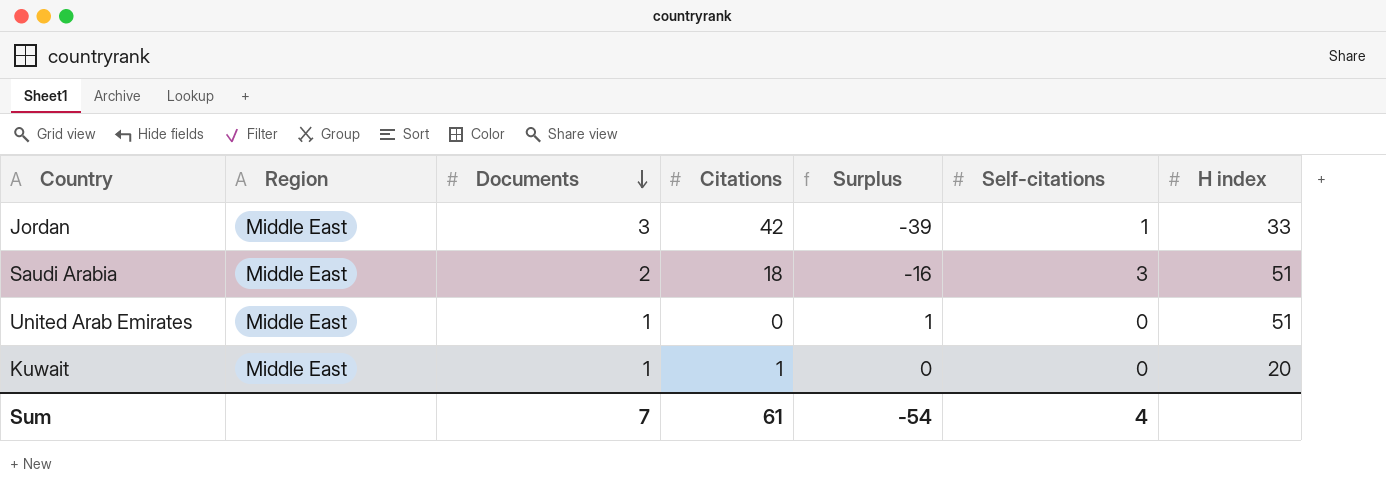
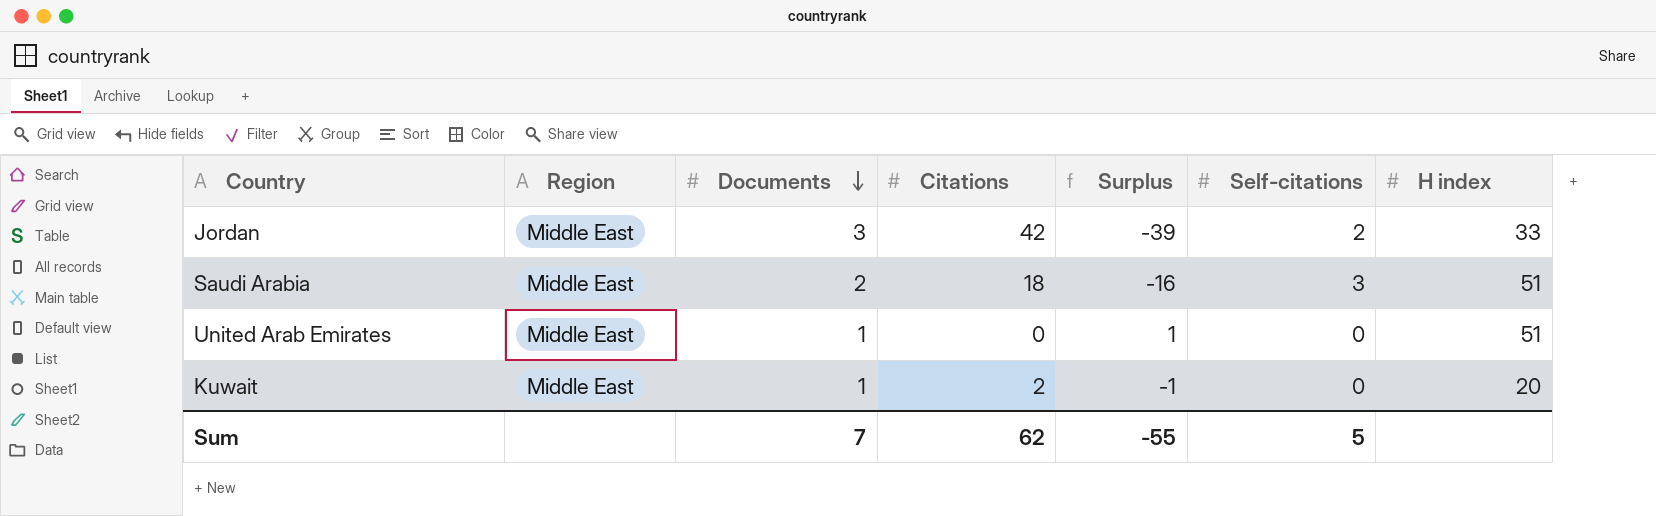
Jordan | Self-citations: 1 -> 2
Kuwait | Citations: 1 -> 2
Kuwait | Surplus: 0 -> -1
Sum | Citations: 61 -> 62
Sum | Surplus: -54 -> -55
Sum | Self-citations: 4 -> 5

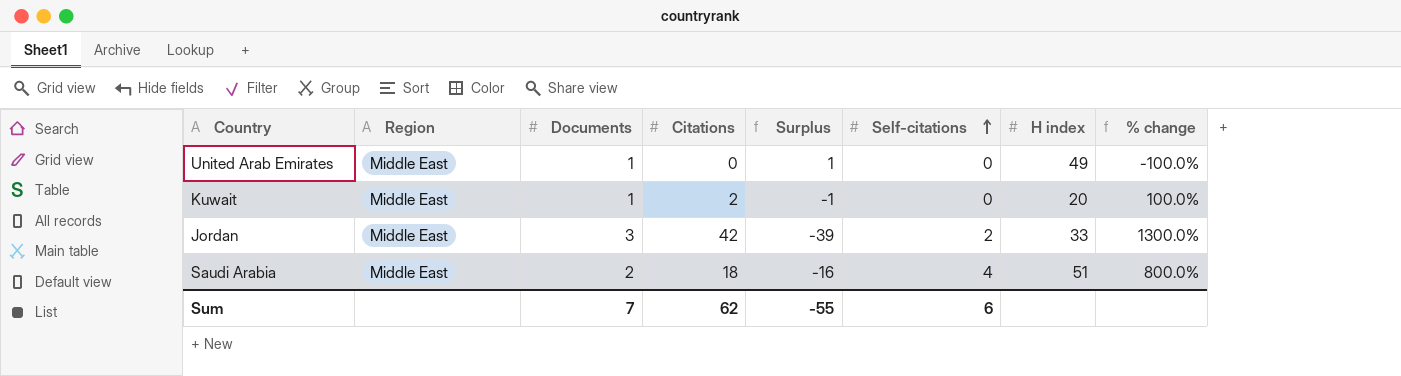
row order: Documents descending -> Self-citations ascending
column % change | formula: none -> ([Citations] - [Documents]) / [Documents]
United Arab Emirates | H index: 51 -> 49
Saudi Arabia | Self-citations: 3 -> 4
Sum | Self-citations: 5 -> 6

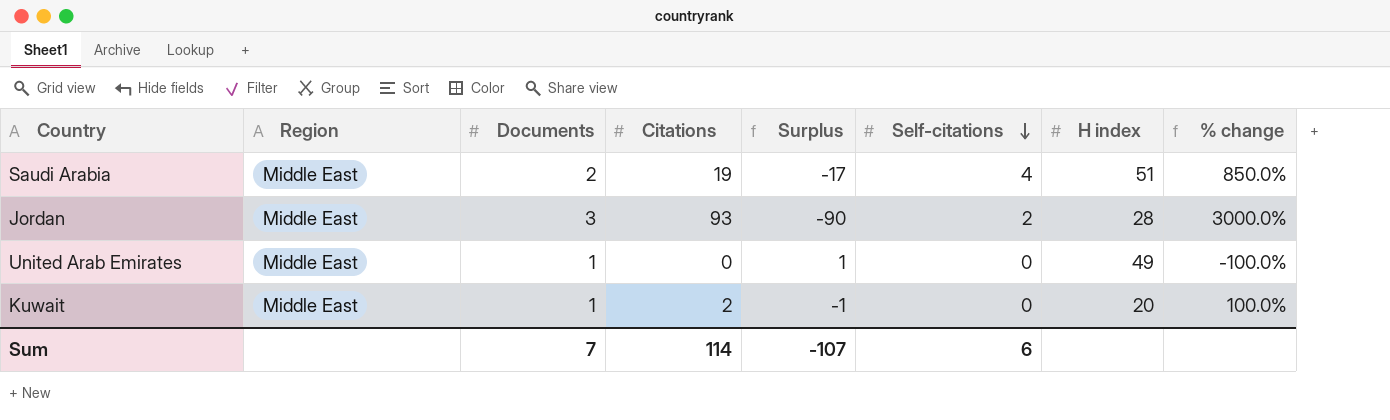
row order: Self-citations ascending -> Self-citations descending
Saudi Arabia | Citations: 18 -> 19
Saudi Arabia | Surplus: -16 -> -17
Saudi Arabia | % change: 800.0% -> 850.0%
Jordan | Citations: 42 -> 93
Jordan | Surplus: -39 -> -90
Jordan | H index: 33 -> 28
Jordan | % change: 1300.0% -> 3000.0%
Sum | Citations: 62 -> 114
Sum | Surplus: -55 -> -107

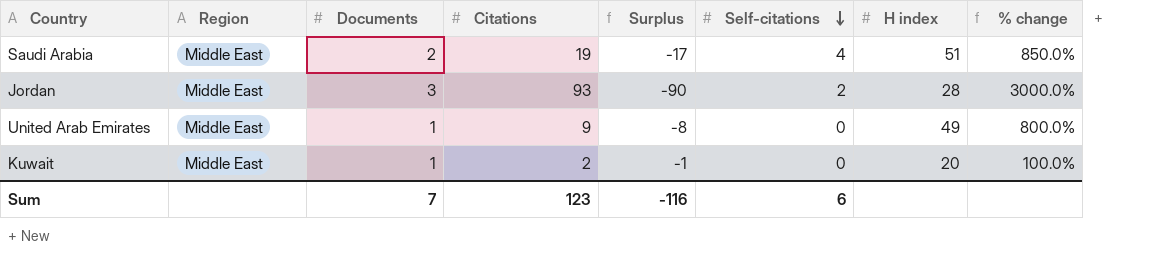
United Arab Emirates | Citations: 0 -> 9
United Arab Emirates | Surplus: 1 -> -8
United Arab Emirates | % change: -100.0% -> 800.0%
Sum | Citations: 114 -> 123
Sum | Surplus: -107 -> -116

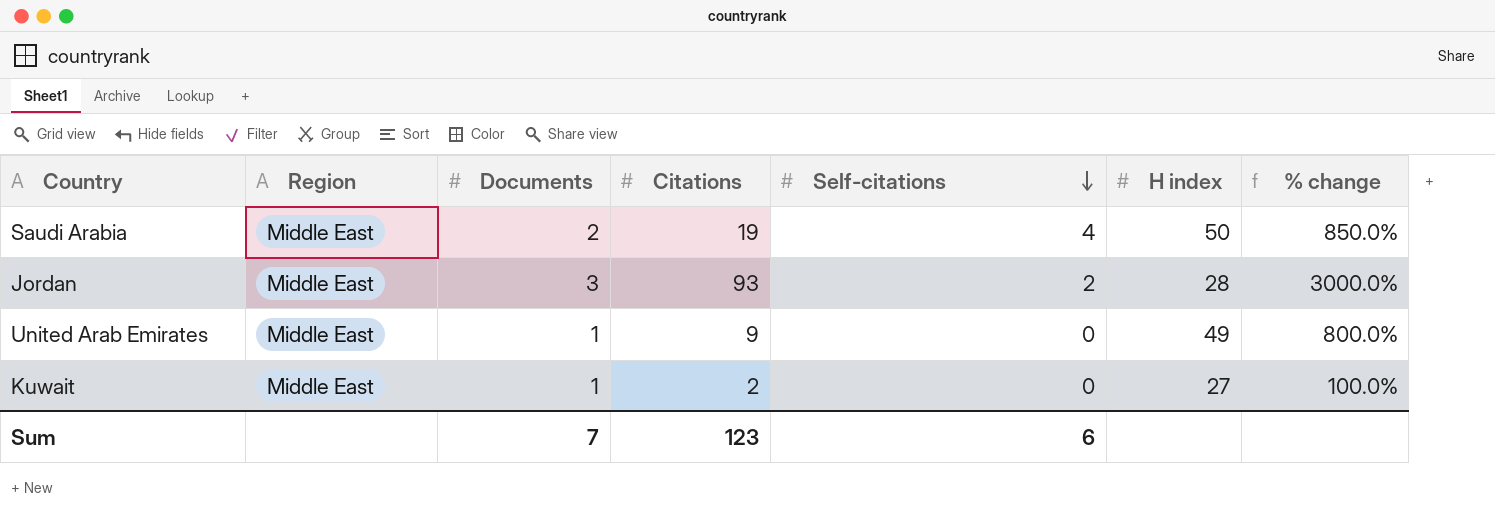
column Surplus | formula: [Documents] - [Citations] -> none
Saudi Arabia | H index: 51 -> 50
Kuwait | H index: 20 -> 27

